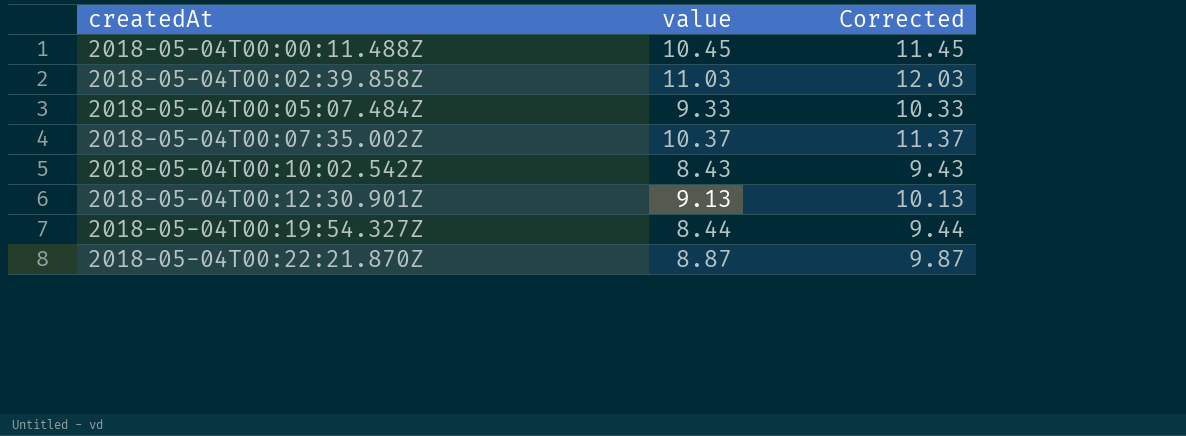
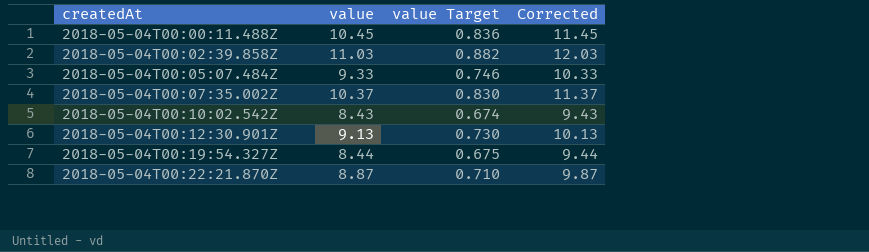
column value Target | formula: none -> [value] * 0.08

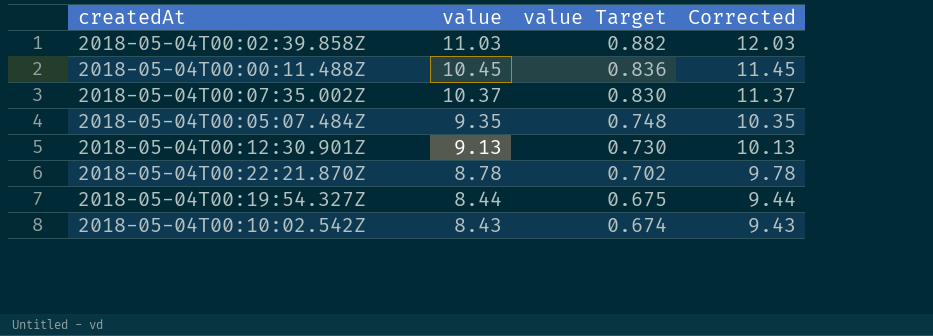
row order: createdAt ascending -> value descending
2018-05-04T00:05:07.484Z | value: 9.33 -> 9.35
2018-05-04T00:05:07.484Z | value Target: 0.746 -> 0.748
2018-05-04T00:05:07.484Z | Corrected: 10.33 -> 10.35
2018-05-04T00:22:21.870Z | value: 8.87 -> 8.78
2018-05-04T00:22:21.870Z | value Target: 0.710 -> 0.702
2018-05-04T00:22:21.870Z | Corrected: 9.87 -> 9.78

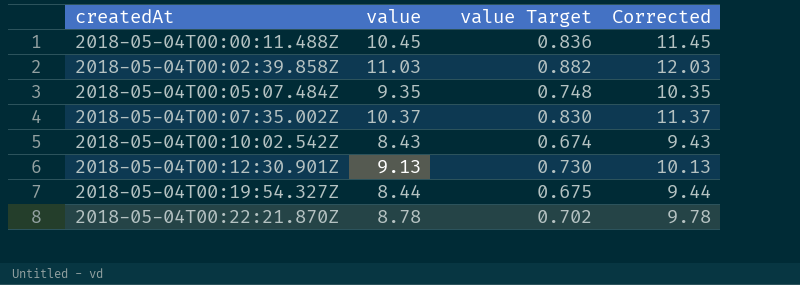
row order: value descending -> createdAt ascending

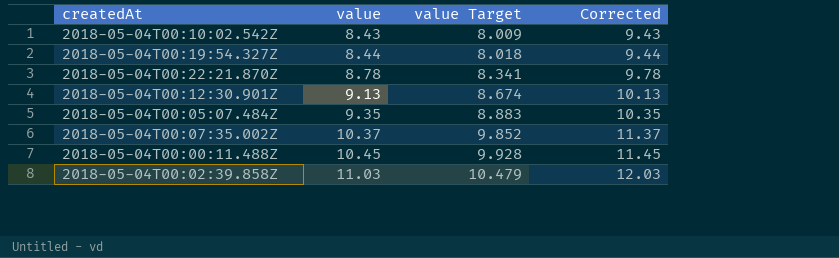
row order: createdAt ascending -> value ascending
column value Target | formula: [value] * 0.08 -> [value] * 0.95

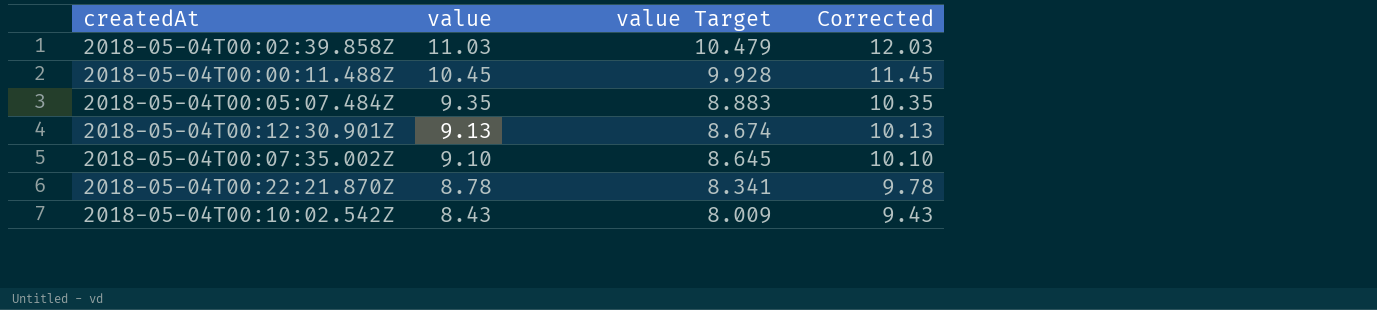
row order: value ascending -> value descending
row 2018-05-04T00:19:54.327Z: 8.44 | 8.018 | 9.44 -> none
2018-05-04T00:07:35.002Z | value: 10.37 -> 9.10
2018-05-04T00:07:35.002Z | value Target: 9.852 -> 8.645
2018-05-04T00:07:35.002Z | Corrected: 11.37 -> 10.10

